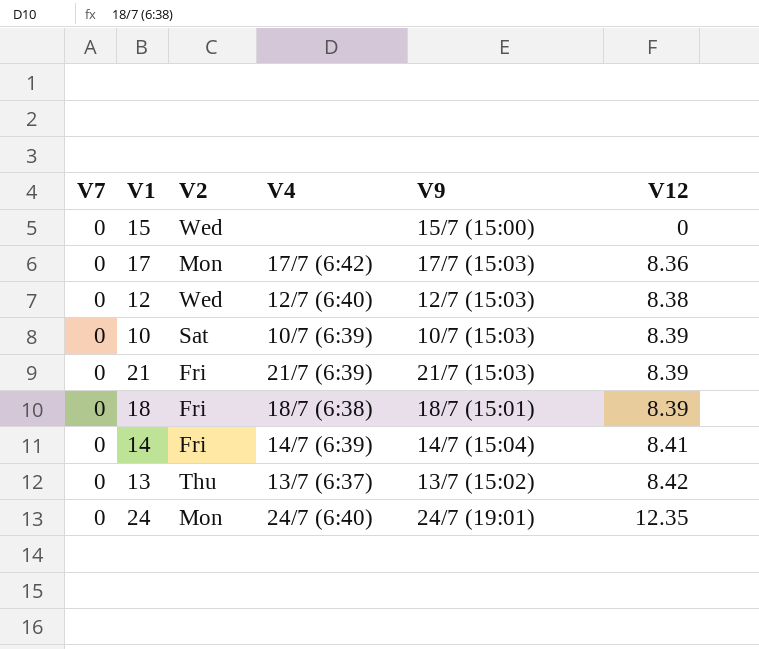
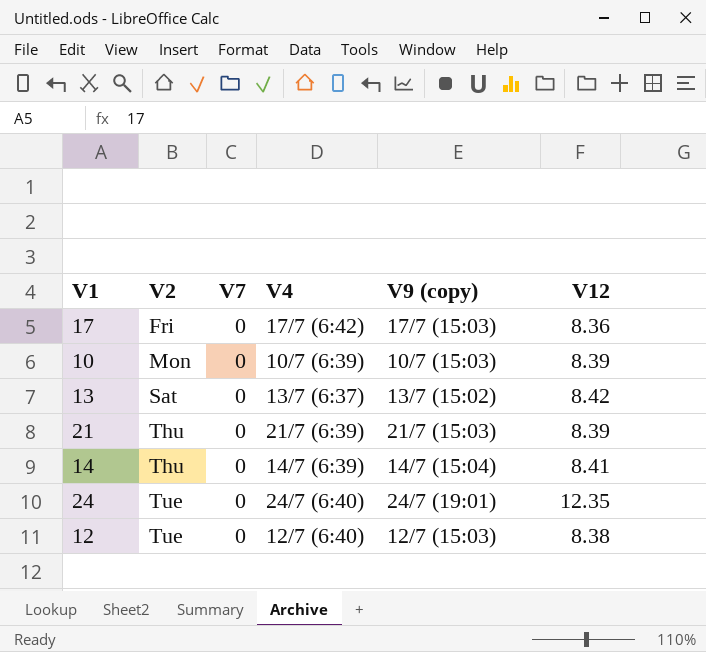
row order: V12 ascending -> V2 ascending
column V7 | position: 1 -> 3
column name: V9 -> V9 (copy)
row 15: 0 | Wed | none | 15/7 (15:00) | 0 -> none
row 18: 0 | Fri | 18/7 (6:38) | 18/7 (15:01) | 8.39 -> none
17 | V2: Mon -> Fri
10 | V2: Sat -> Mon
13 | V2: Thu -> Sat
21 | V2: Fri -> Thu
14 | V2: Fri -> Thu
24 | V2: Mon -> Tue
12 | V2: Wed -> Tue

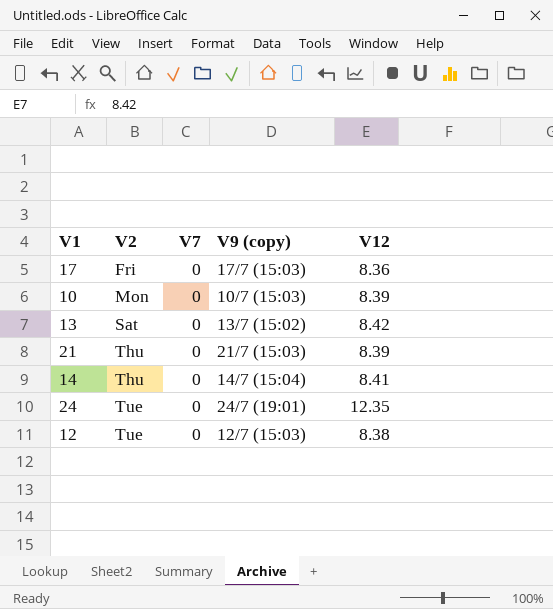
column V4 | position: 4 -> none

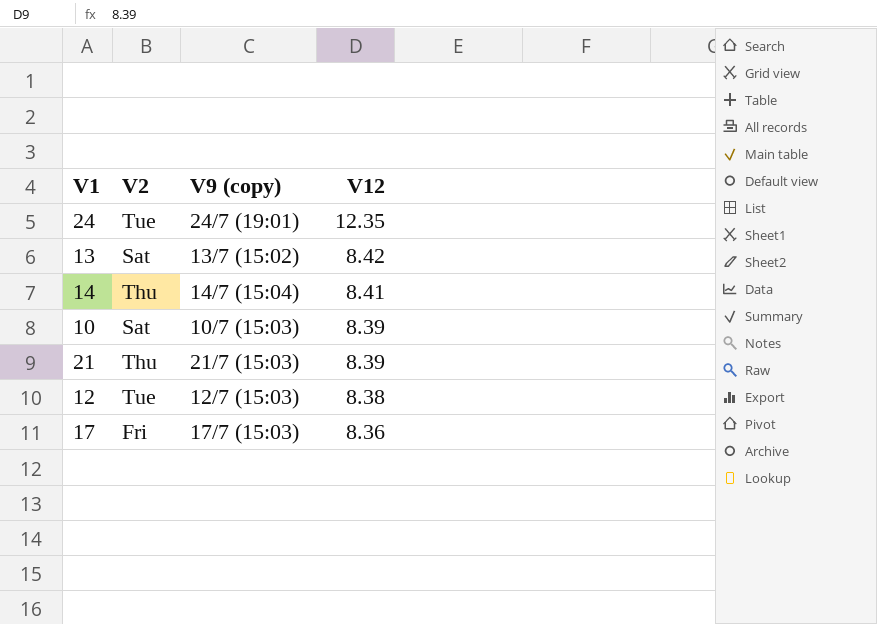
row order: V2 ascending -> V12 descending
column V7 | position: 3 -> none
10 | V2: Mon -> Sat

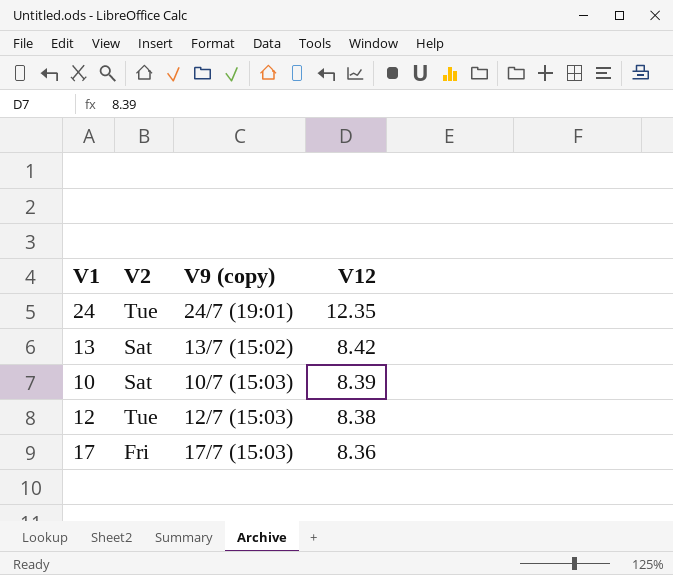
row 14: Thu | 14/7 (15:04) | 8.41 -> none
row 21: Thu | 21/7 (15:03) | 8.39 -> none

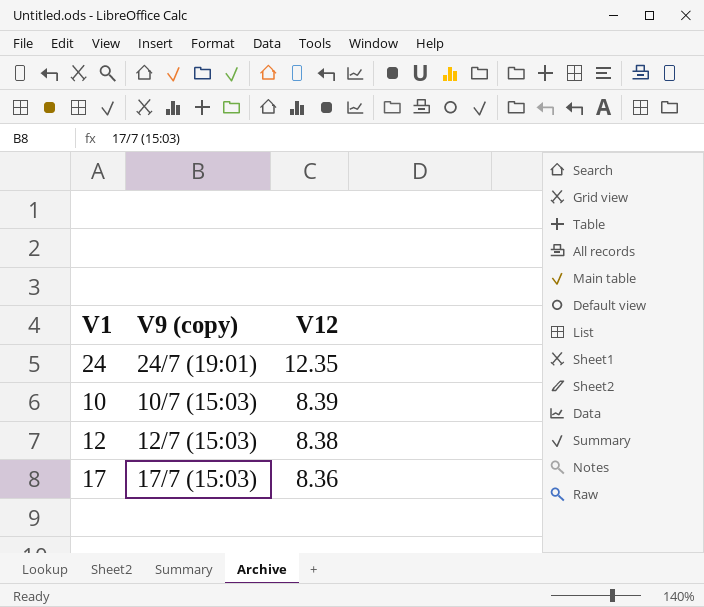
column V2 | position: 2 -> none
row 13: Sat | 13/7 (15:02) | 8.42 -> none

